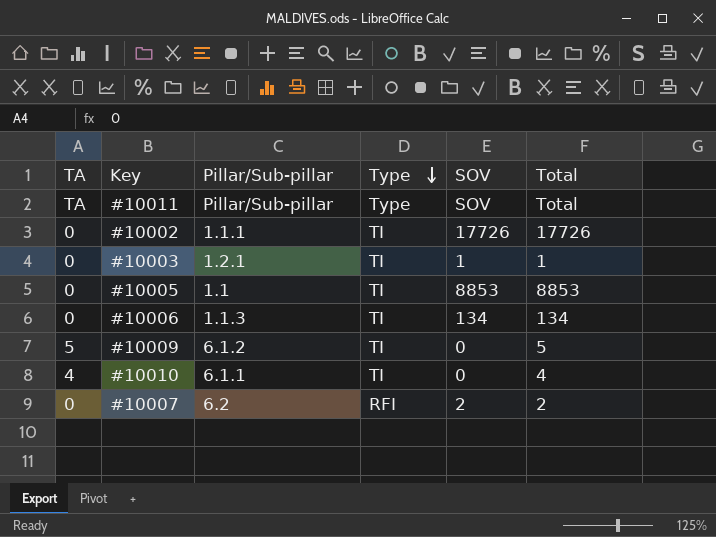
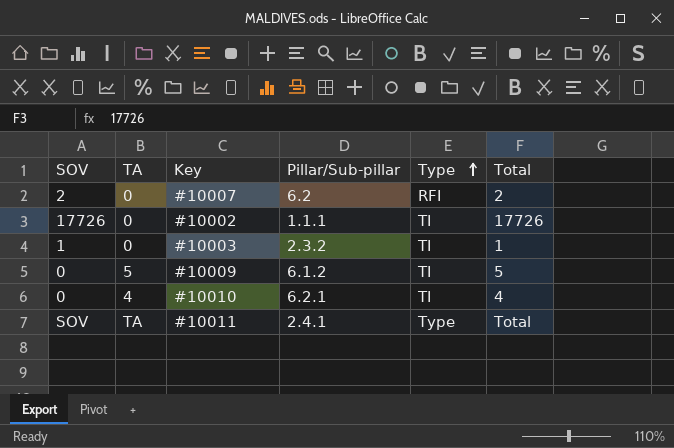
row order: Type descending -> Type ascending
column SOV | position: 5 -> 1
row #10005: 0 | 1.1 | TI | 8853 | 8853 -> none
row #10006: 0 | 1.1.3 | TI | 134 | 134 -> none
#10003 | Pillar/Sub-pillar: 1.2.1 -> 2.3.2
#10010 | Pillar/Sub-pillar: 6.1.1 -> 6.2.1
#10011 | Pillar/Sub-pillar: Pillar/Sub-pillar -> 2.4.1

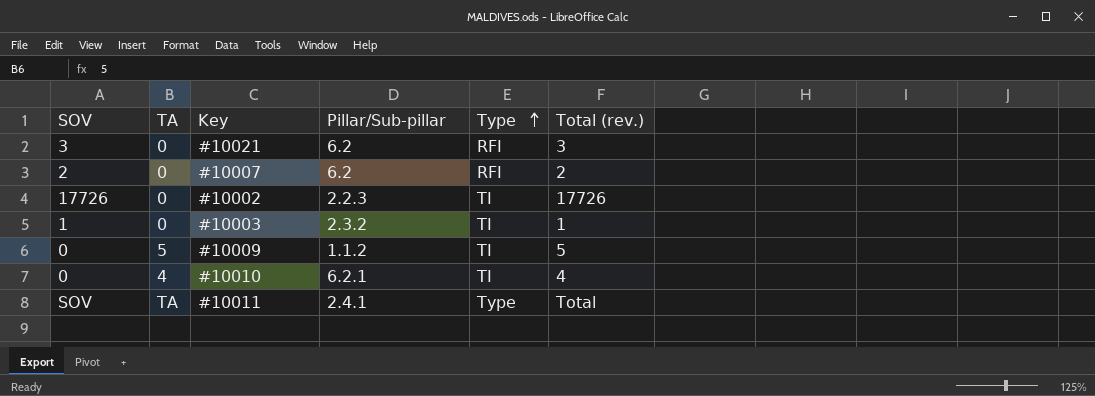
column name: Total -> Total (rev.)
row #10021: none -> 3 | 0 | 6.2 | RFI | 3
#10002 | Pillar/Sub-pillar: 1.1.1 -> 2.2.3
#10009 | Pillar/Sub-pillar: 6.1.2 -> 1.1.2

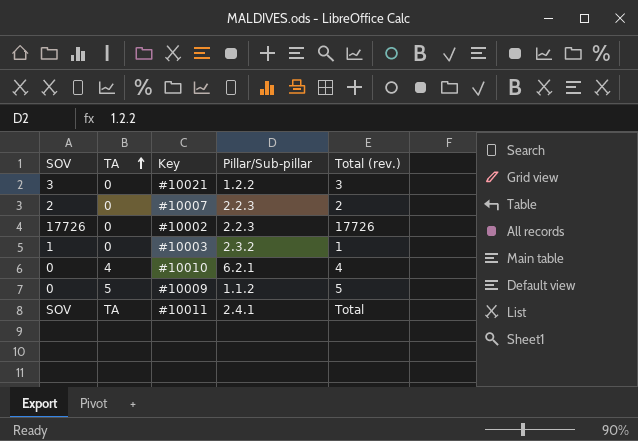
row order: Type ascending -> TA ascending
column Type | position: 5 -> none
#10021 | Pillar/Sub-pillar: 6.2 -> 1.2.2
#10007 | Pillar/Sub-pillar: 6.2 -> 2.2.3

